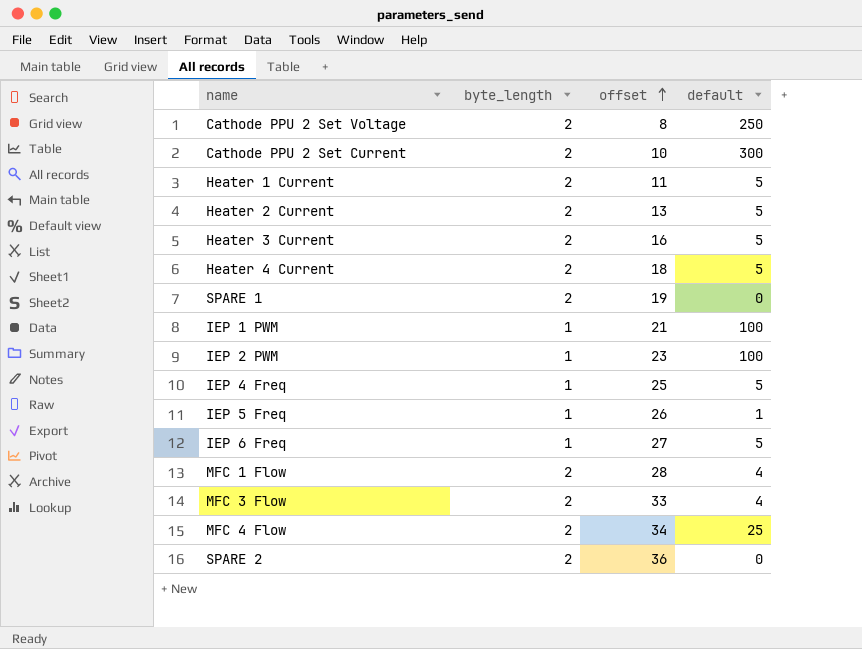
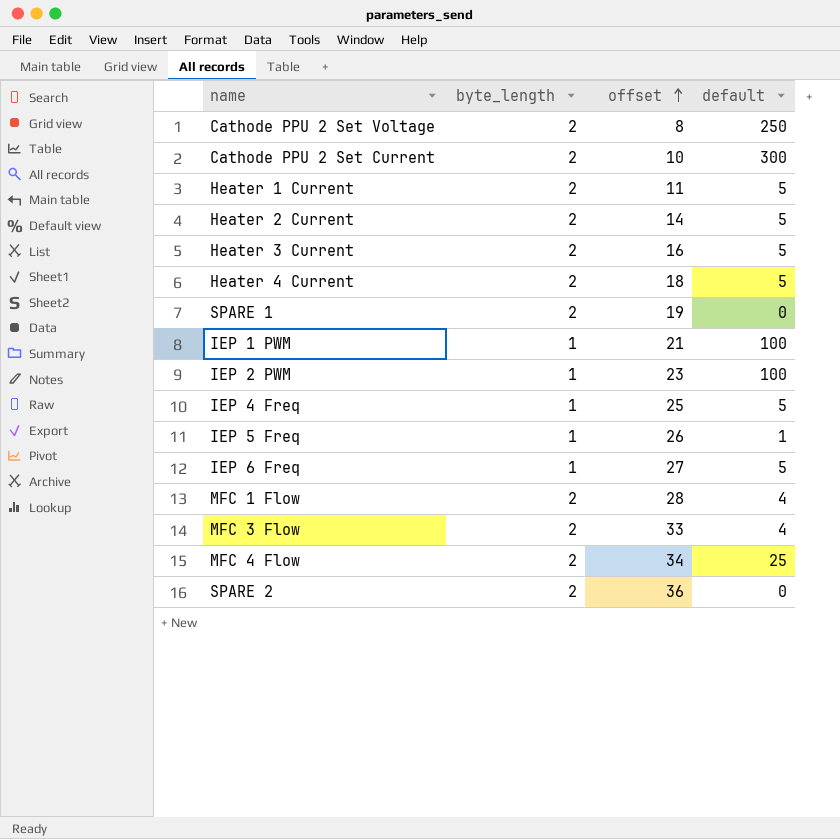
Heater 2 Current | offset: 13 -> 14

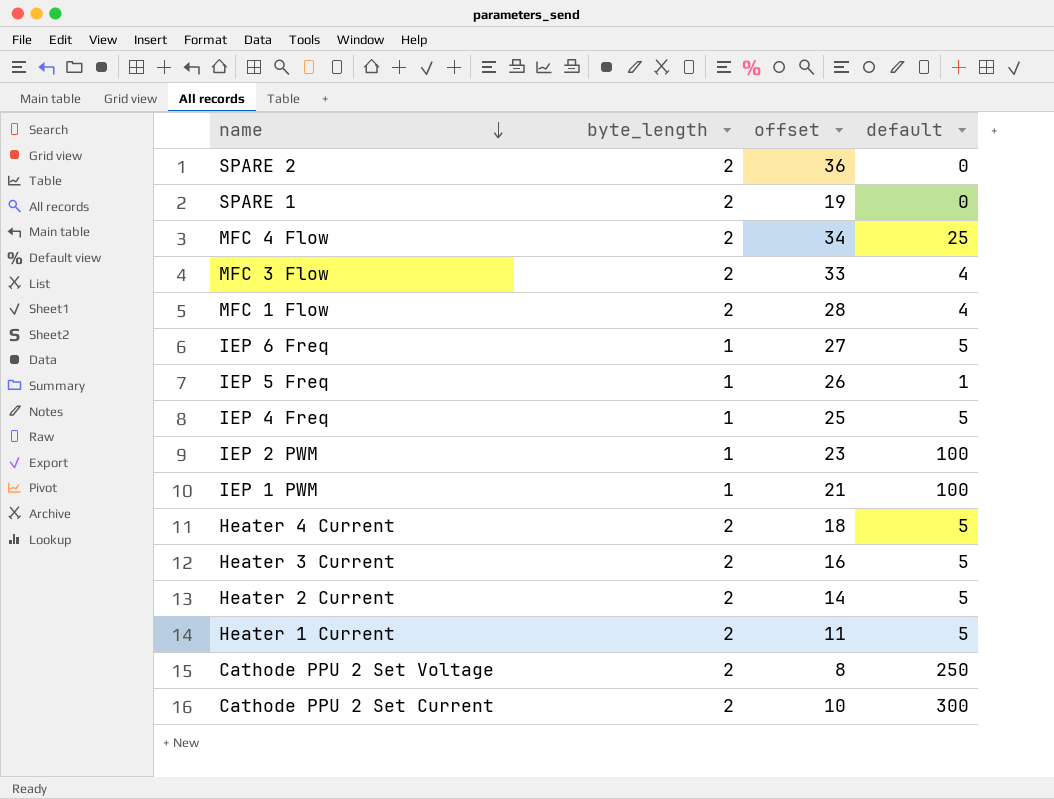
row order: offset ascending -> name descending

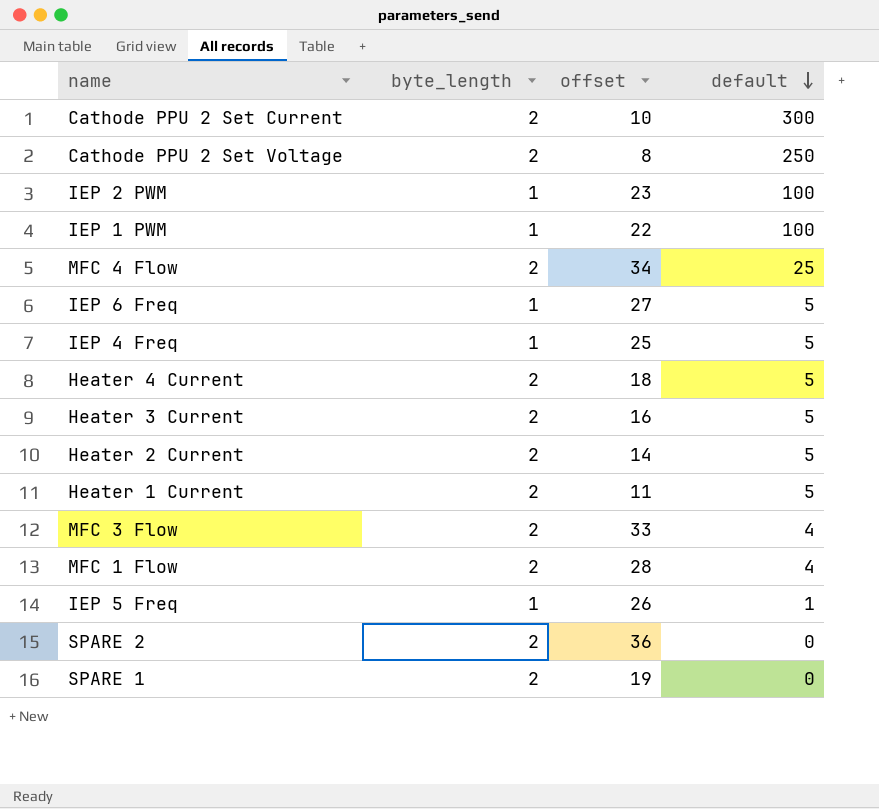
row order: name descending -> default descending
IEP 1 PWM | offset: 21 -> 22

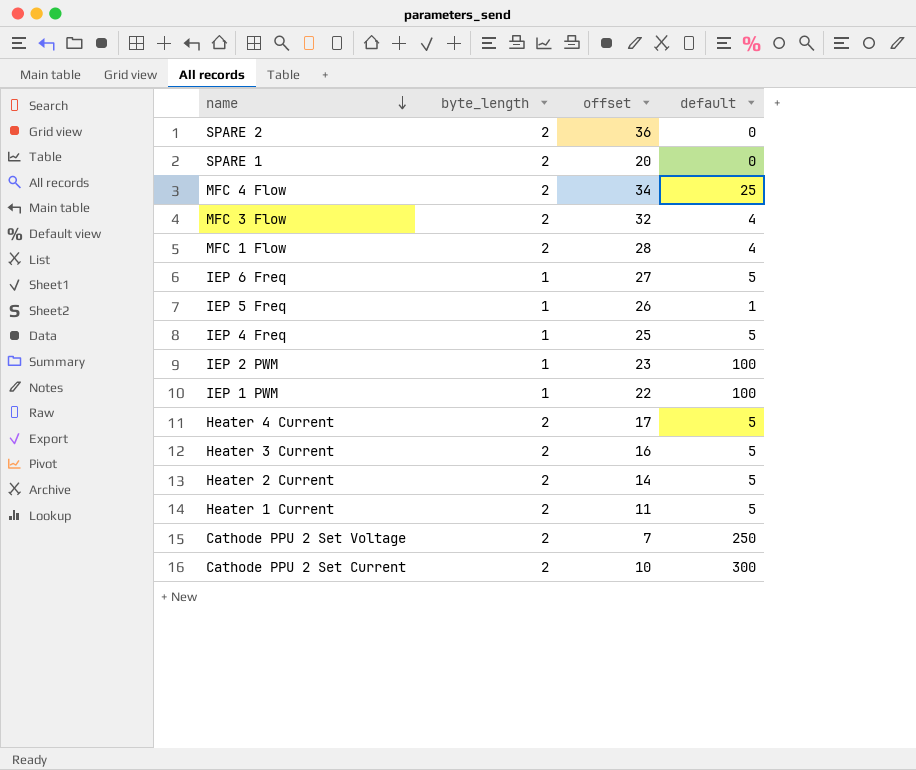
row order: default descending -> name descending
SPARE 1 | offset: 19 -> 20
MFC 3 Flow | offset: 33 -> 32
Heater 4 Current | offset: 18 -> 17
Cathode PPU 2 Set Voltage | offset: 8 -> 7

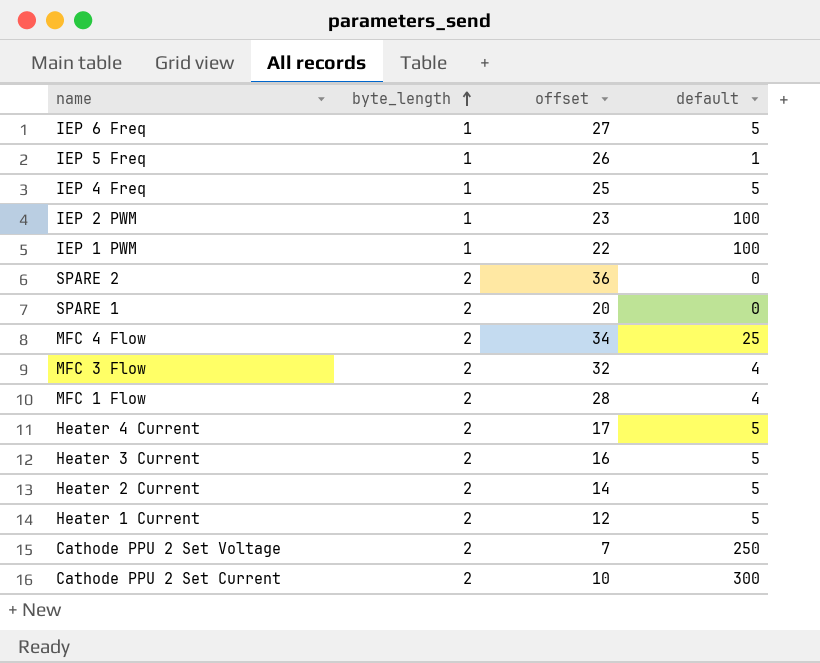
row order: name descending -> byte_length ascending
Heater 1 Current | offset: 11 -> 12

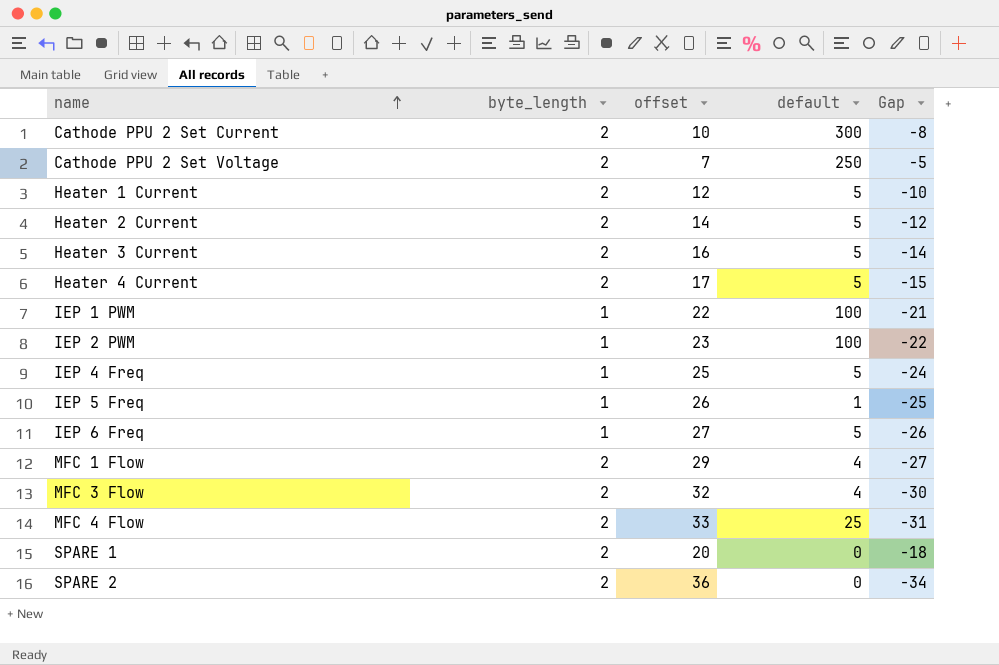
row order: byte_length ascending -> name ascending
column Gap | formula: none -> [byte_length] - [offset]
MFC 1 Flow | offset: 28 -> 29
MFC 4 Flow | offset: 34 -> 33

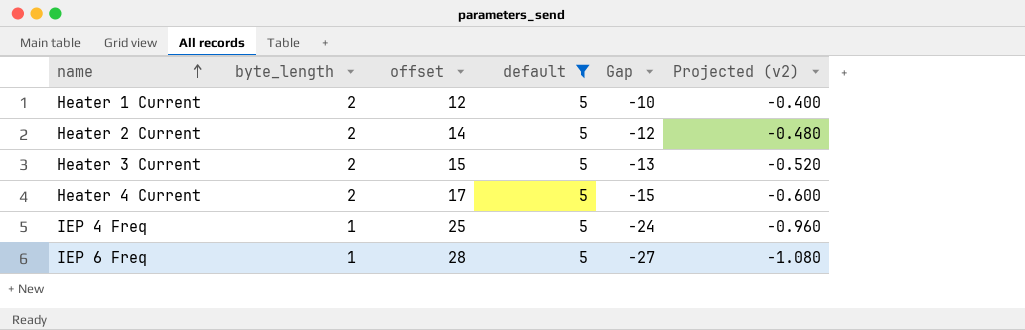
filter: none -> default = 5
column Projected (v2) | formula: none -> [Gap] * 0.04
Heater 3 Current | offset: 16 -> 15
Heater 3 Current | Gap: -14 -> -13
IEP 6 Freq | offset: 27 -> 28
IEP 6 Freq | Gap: -26 -> -27

